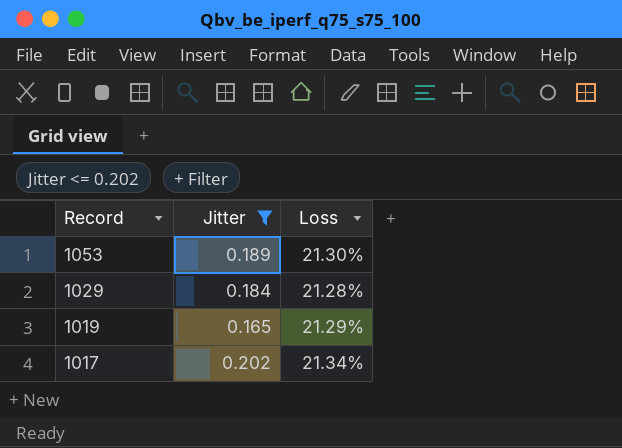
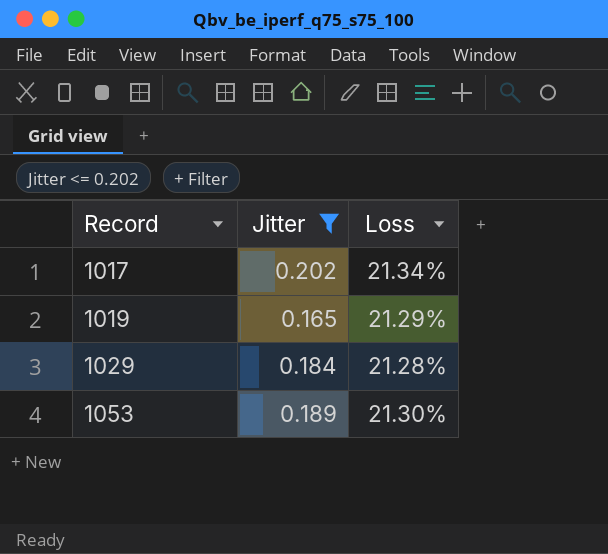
row order: Record descending -> Record ascending

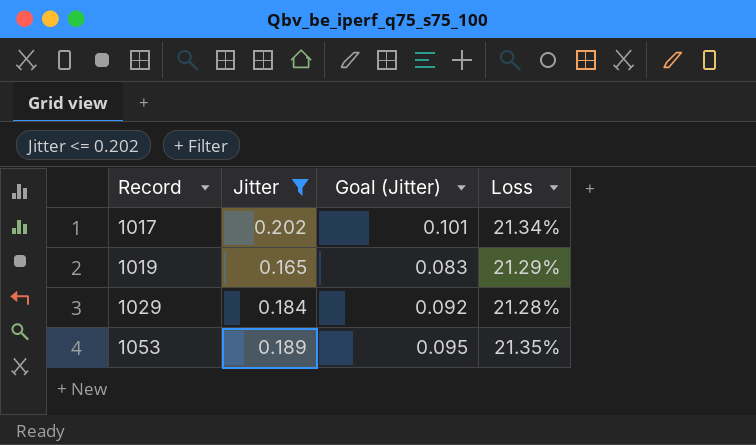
column Goal (Jitter) | formula: none -> [Jitter] * 0.5
1053 | Loss: 21.30% -> 21.35%

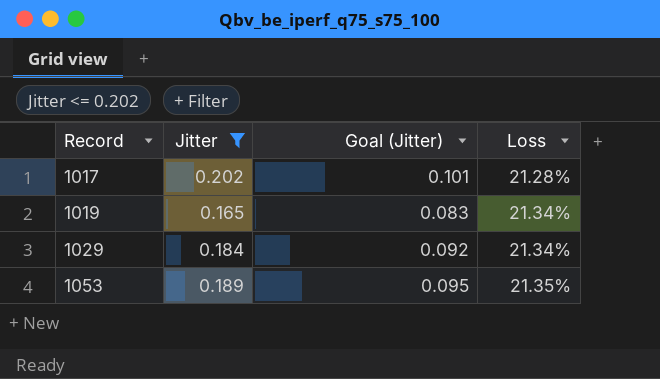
1017 | Loss: 21.34% -> 21.28%
1019 | Loss: 21.29% -> 21.34%
1029 | Loss: 21.28% -> 21.34%

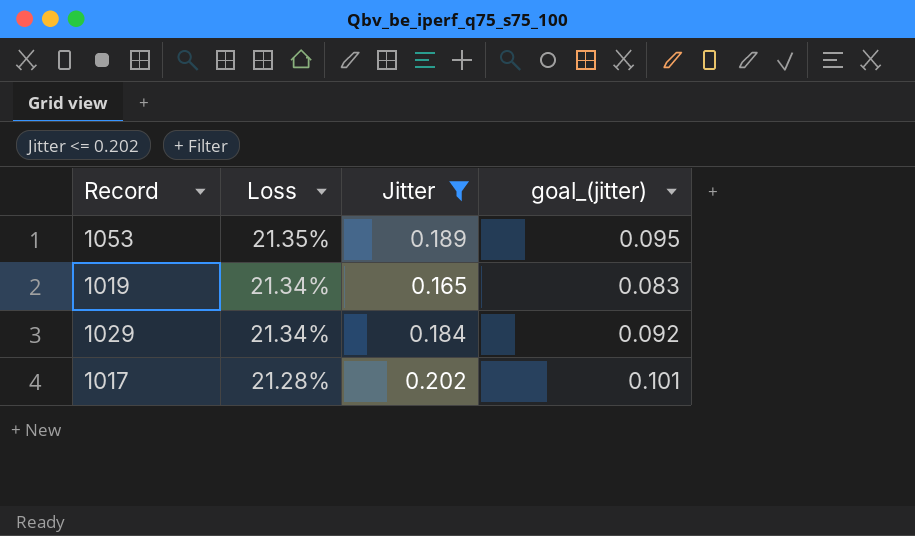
row order: Record ascending -> Loss descending
column Loss | position: 4 -> 2
column name: Goal (Jitter) -> goal_(jitter)

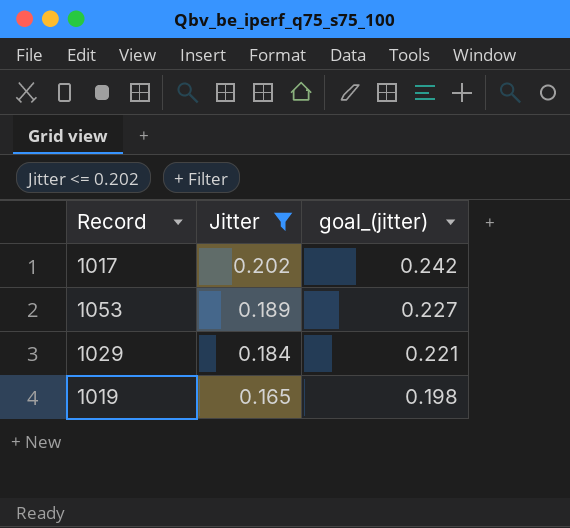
row order: Loss descending -> Jitter descending
column Loss | position: 2 -> none
column goal_(jitter) | formula: [Jitter] * 0.5 -> [Jitter] * 1.2

